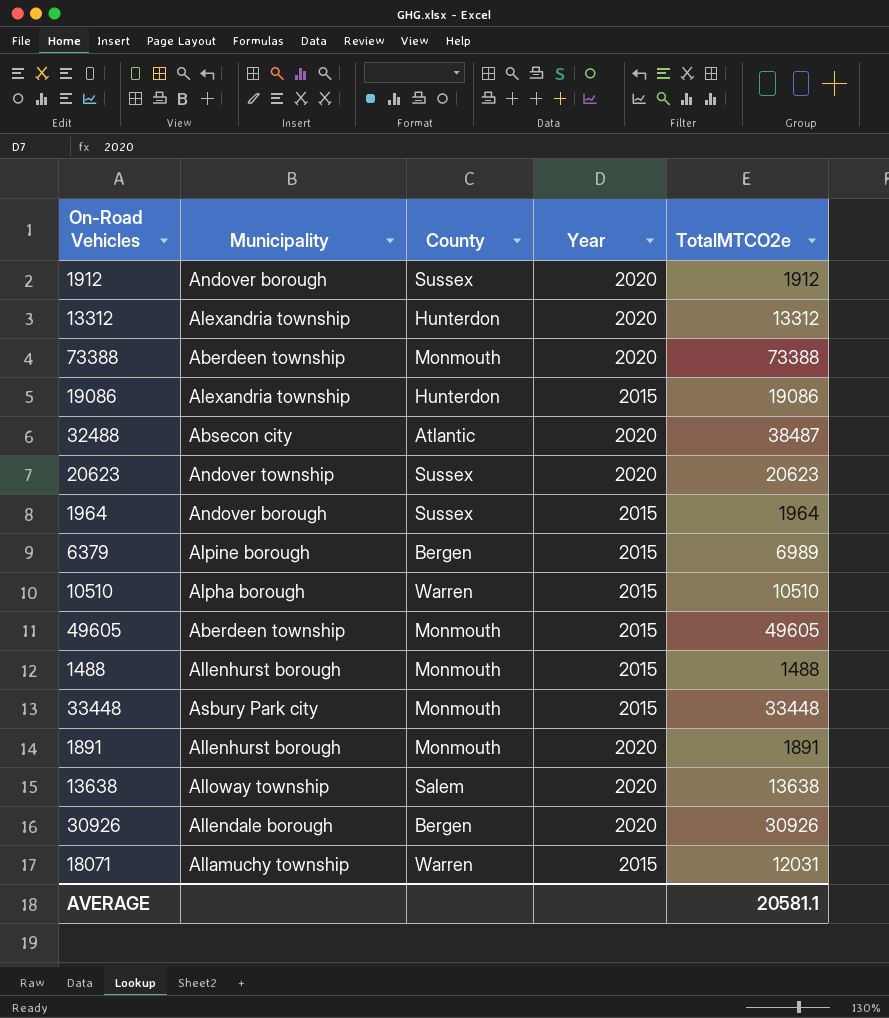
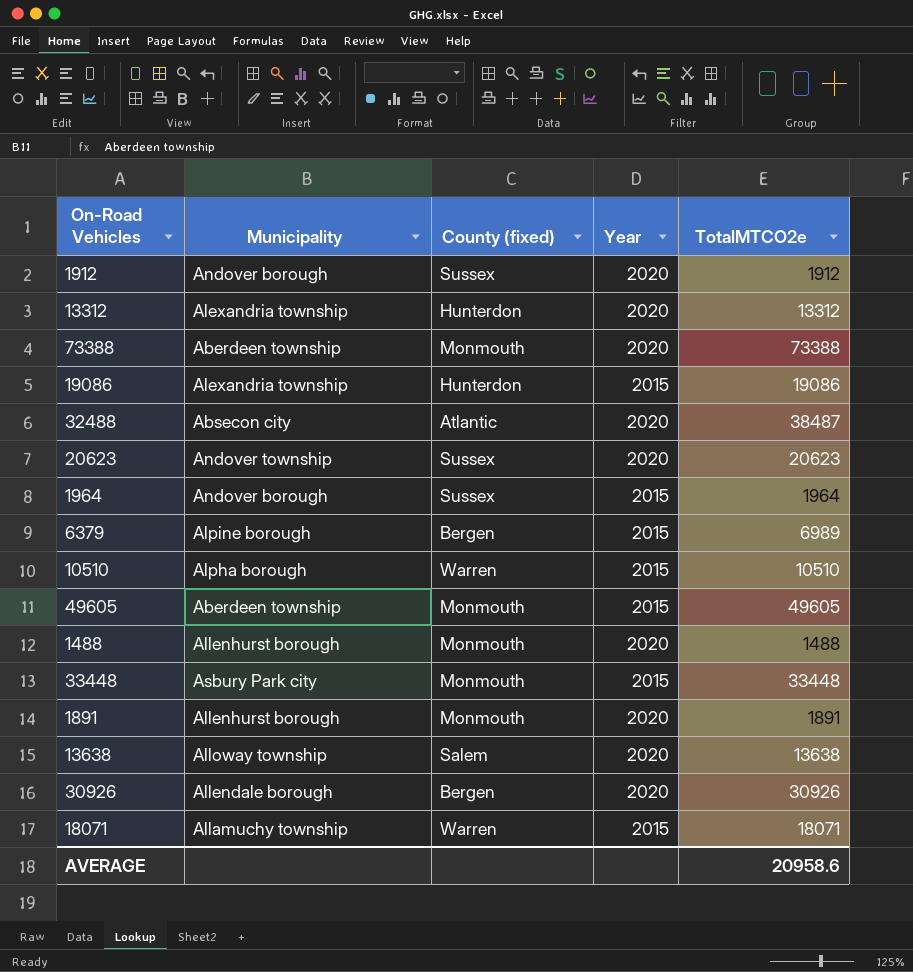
column name: County -> County (fixed)
1488 | Year: 2015 -> 2020
18071 | TotalMTCO2e: 12031 -> 18071
AVERAGE | TotalMTCO2e: 20581.1 -> 20958.6

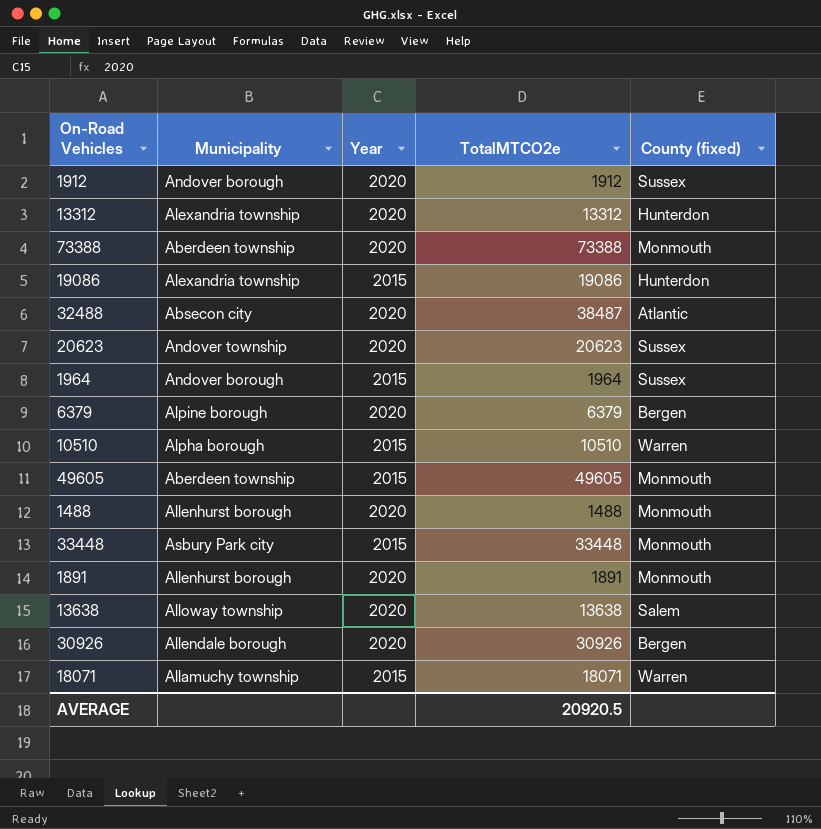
column County (fixed) | position: 3 -> 5
6379 | Year: 2015 -> 2020
6379 | TotalMTCO2e: 6989 -> 6379
AVERAGE | TotalMTCO2e: 20958.6 -> 20920.5

